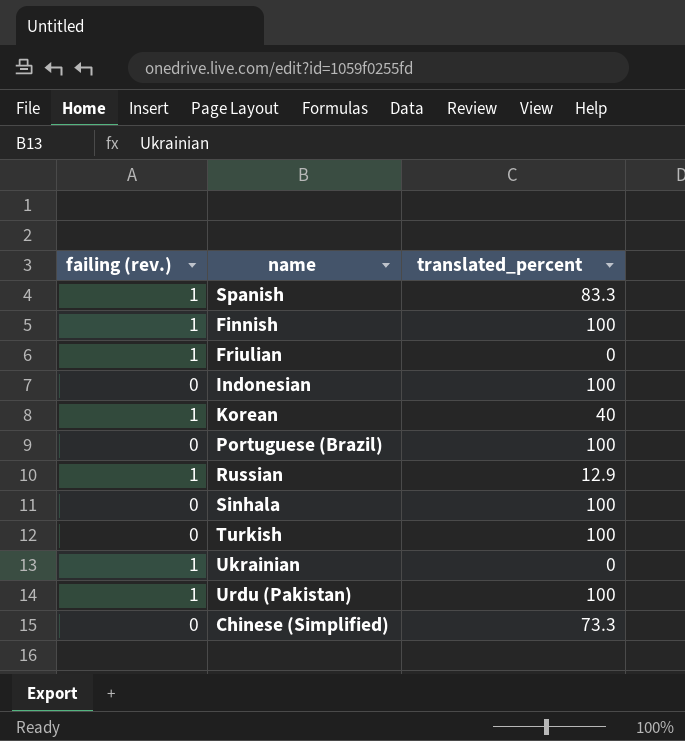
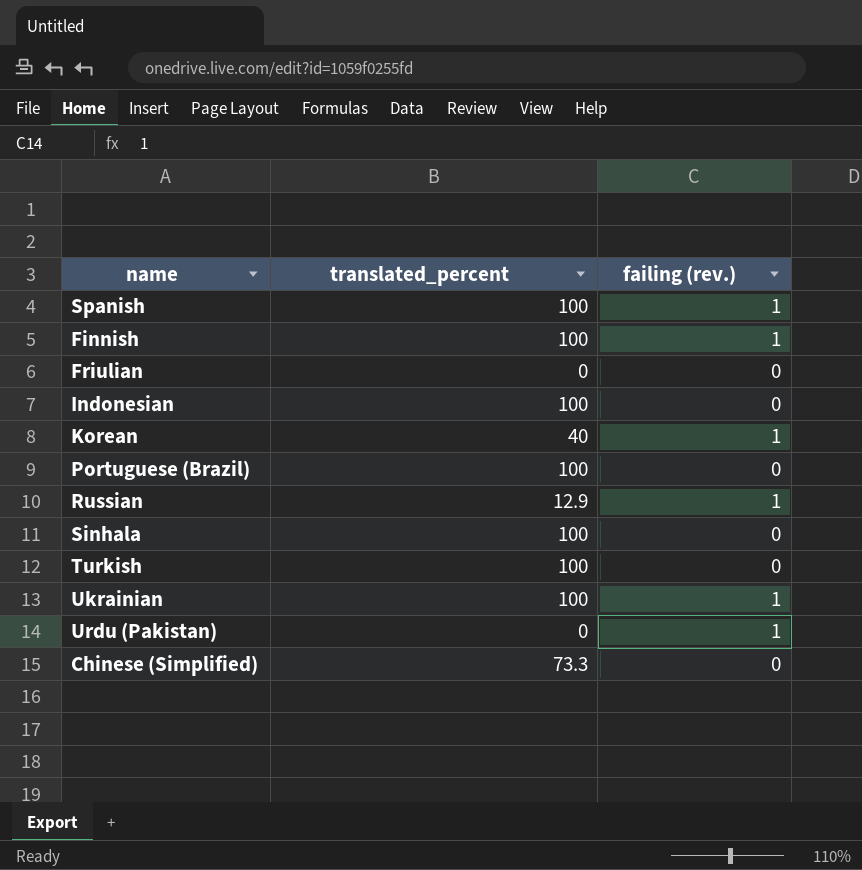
column failing (rev.) | position: 1 -> 3
Spanish | translated_percent: 83.3 -> 100
Friulian | failing (rev.): 1 -> 0
Ukrainian | translated_percent: 0 -> 100
Urdu (Pakistan) | translated_percent: 100 -> 0

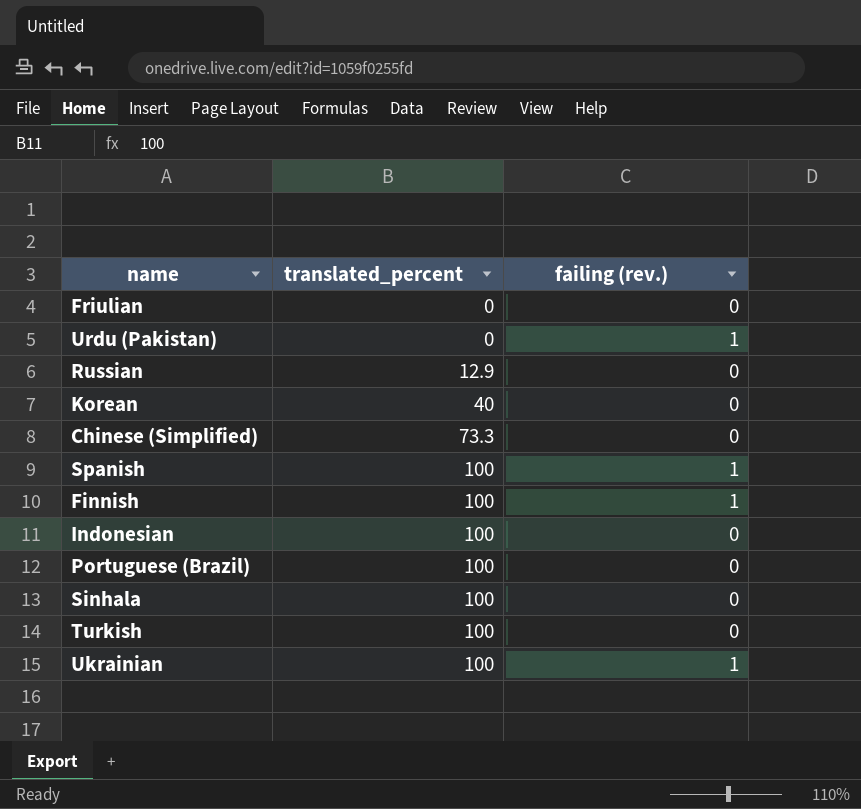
row order: none -> translated_percent ascending
Russian | failing (rev.): 1 -> 0
Korean | failing (rev.): 1 -> 0

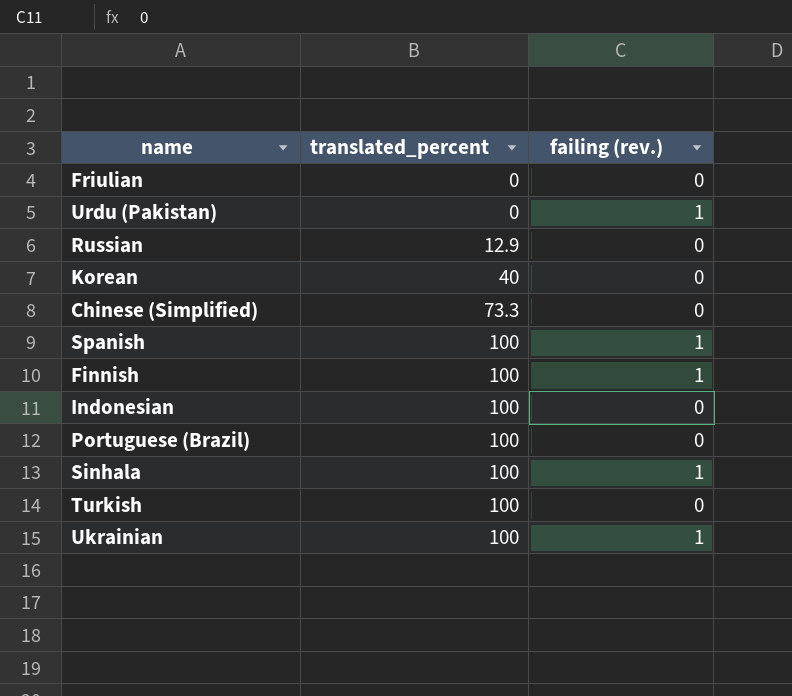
Sinhala | failing (rev.): 0 -> 1

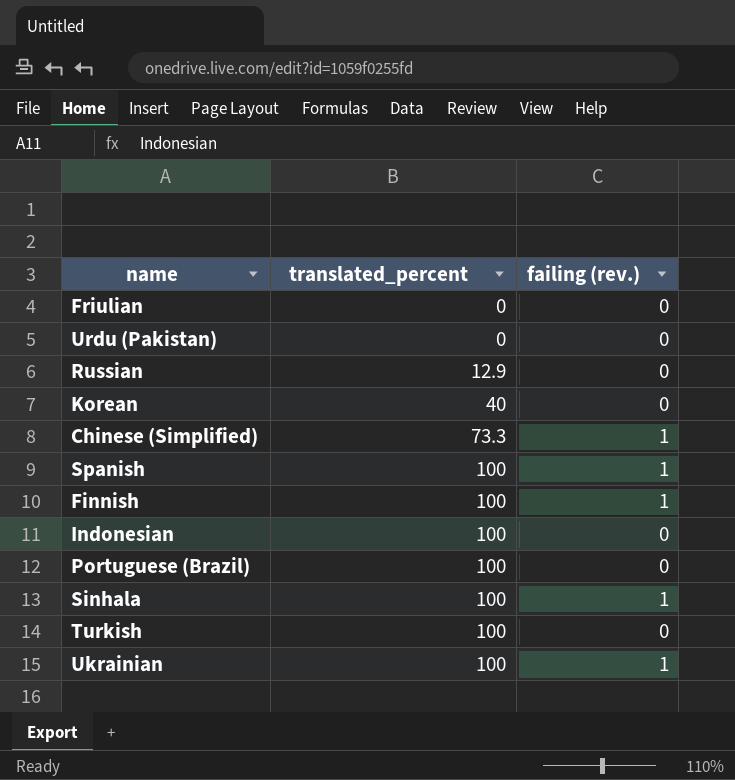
Urdu (Pakistan) | failing (rev.): 1 -> 0
Chinese (Simplified) | failing (rev.): 0 -> 1

